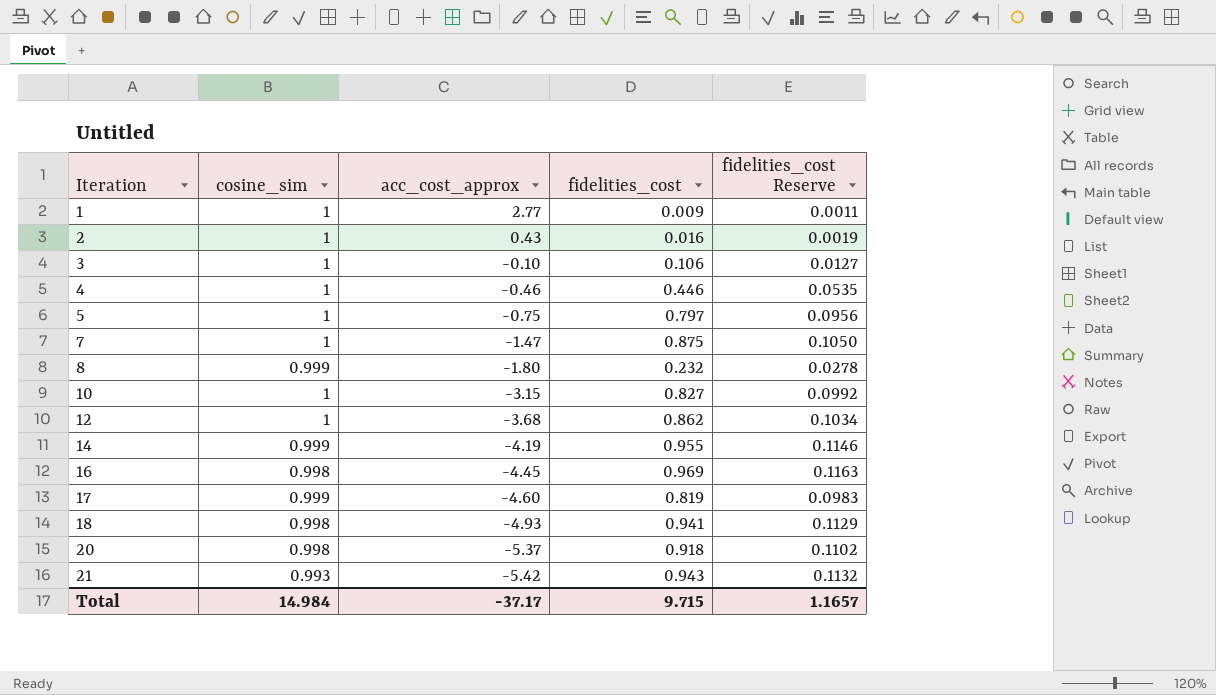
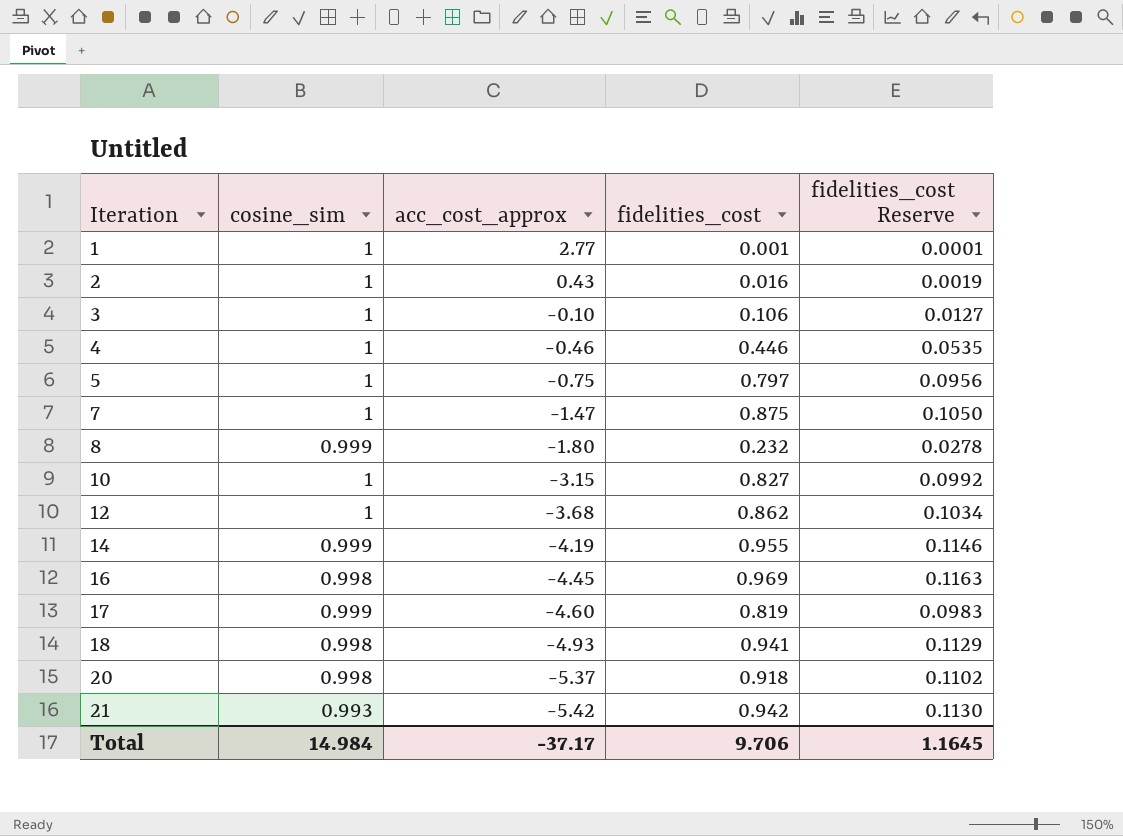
1 | fidelities_cost: 0.009 -> 0.001
1 | fidelities_cost Reserve: 0.0011 -> 0.0001
21 | fidelities_cost: 0.943 -> 0.942
21 | fidelities_cost Reserve: 0.1132 -> 0.1130
Total | fidelities_cost: 9.715 -> 9.706
Total | fidelities_cost Reserve: 1.1657 -> 1.1645

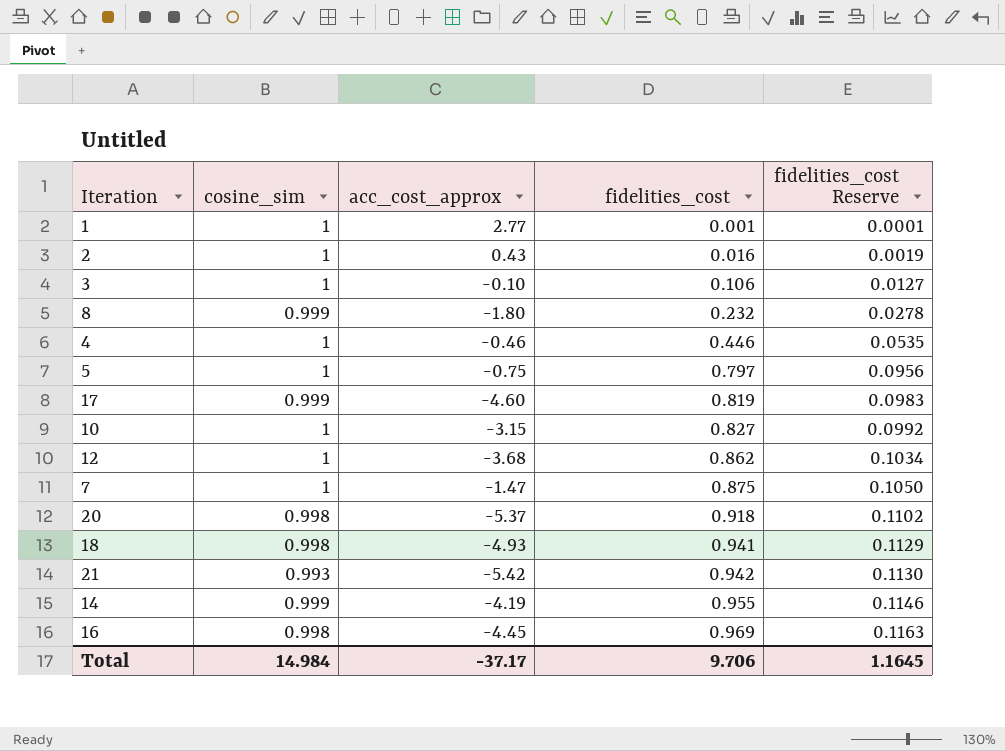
row order: Iteration ascending -> fidelities_cost ascending

